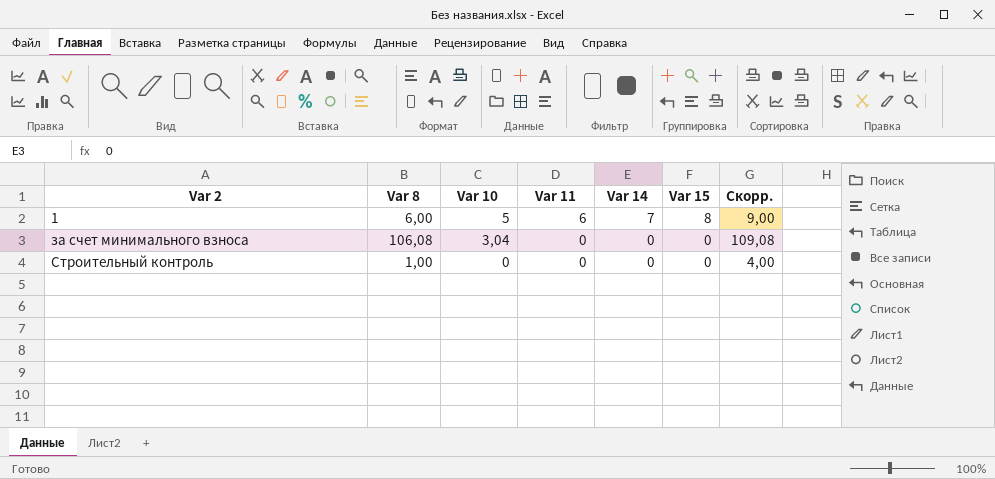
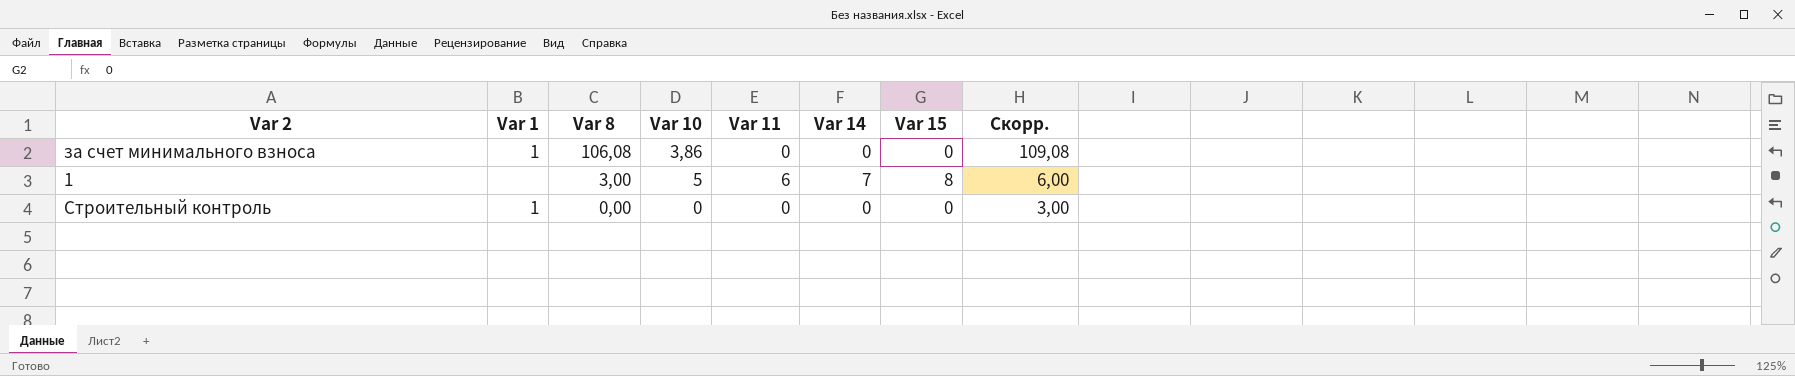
row order: Var 2 ascending -> Var 8 descending
column Var 1 | position: none -> 2
за счет минимального взноса | Var 10: 3,04 -> 3,86
1 | Var 8: 6,00 -> 3,00
1 | Скорр.: 9,00 -> 6,00
Строительный контроль | Var 8: 1,00 -> 0,00
Строительный контроль | Скорр.: 4,00 -> 3,00

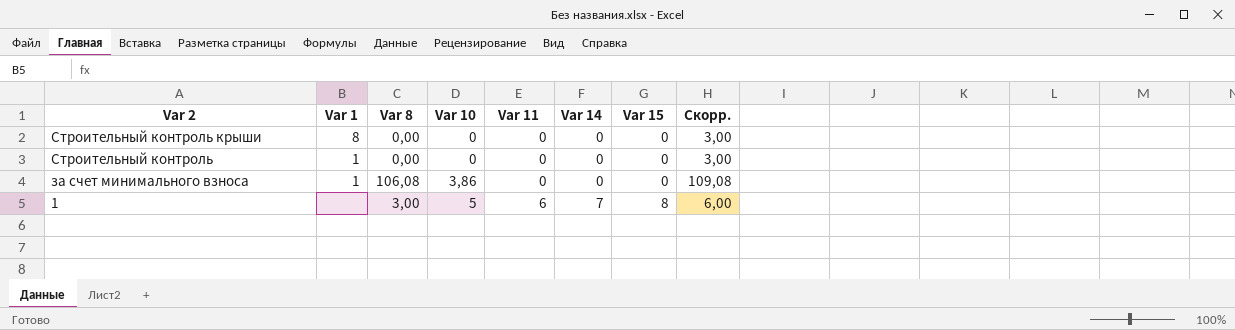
row order: Var 8 descending -> Var 2 descending
row Строительный контроль крыши: none -> 8 | 0,00 | 0 | 0 | 0 | 0 | 3,00

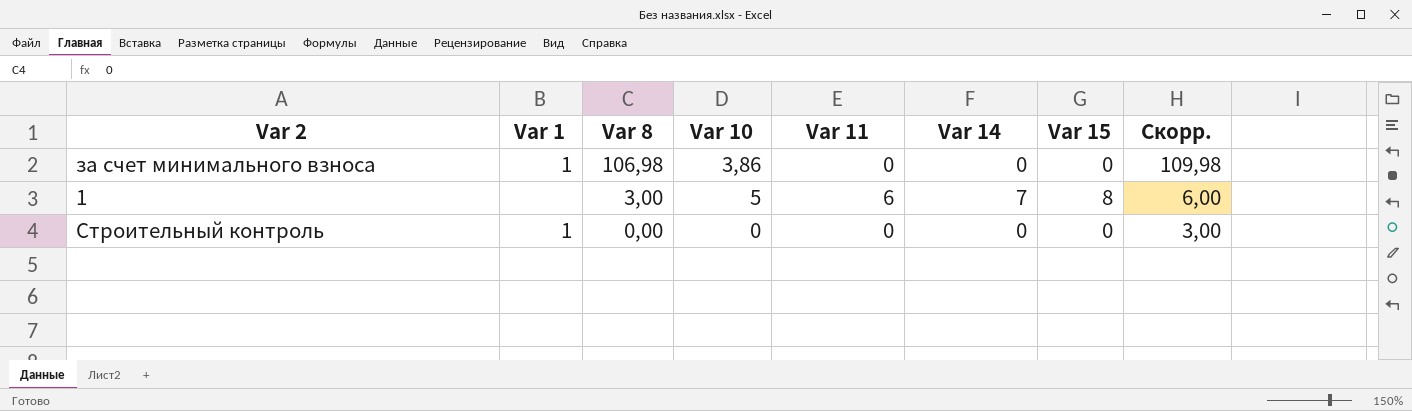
row order: Var 2 descending -> Var 8 descending
row Строительный контроль крыши: 8 | 0,00 | 0 | 0 | 0 | 0 | 3,00 -> none
за счет минимального взноса | Var 8: 106,08 -> 106,98
за счет минимального взноса | Скорр.: 109,08 -> 109,98

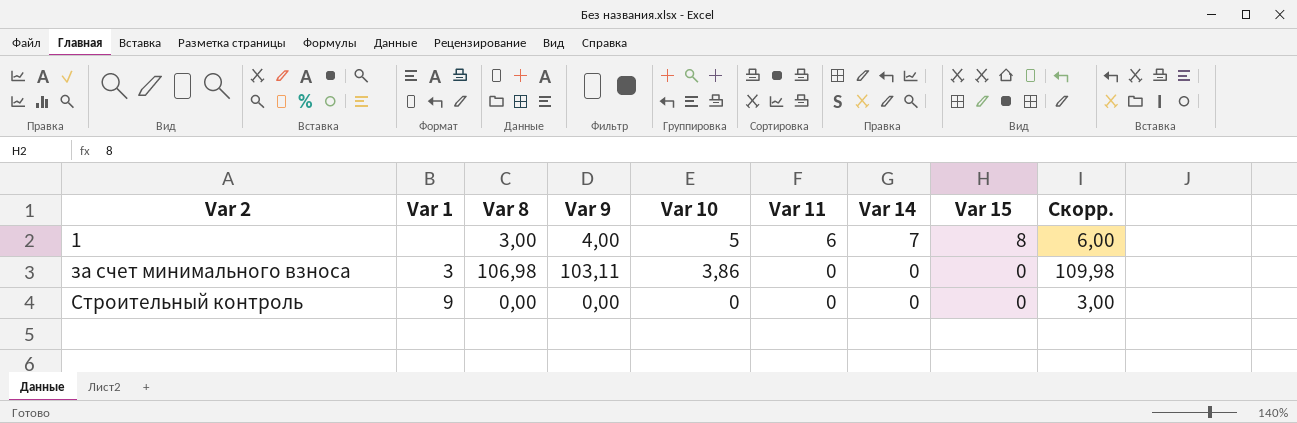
row order: Var 8 descending -> Var 2 ascending
column Var 9 | position: none -> 4
за счет минимального взноса | Var 1: 1 -> 3
Строительный контроль | Var 1: 1 -> 9

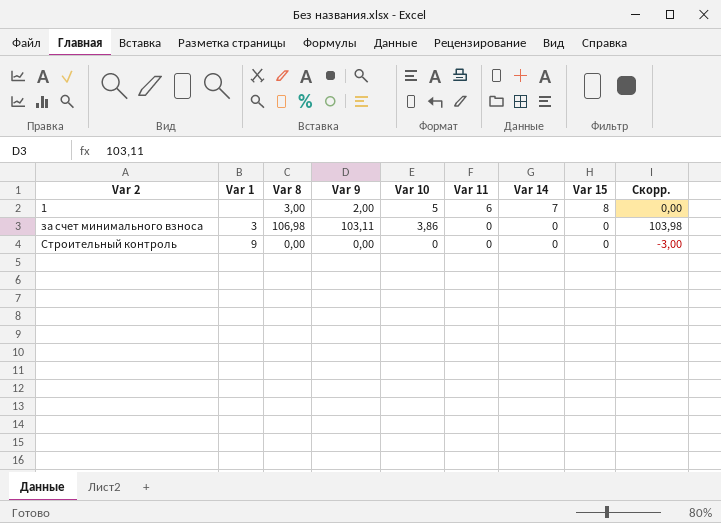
column Скорр. | formula: [Var 8] + 3 -> [Var 8] - 3
1 | Var 9: 4,00 -> 2,00

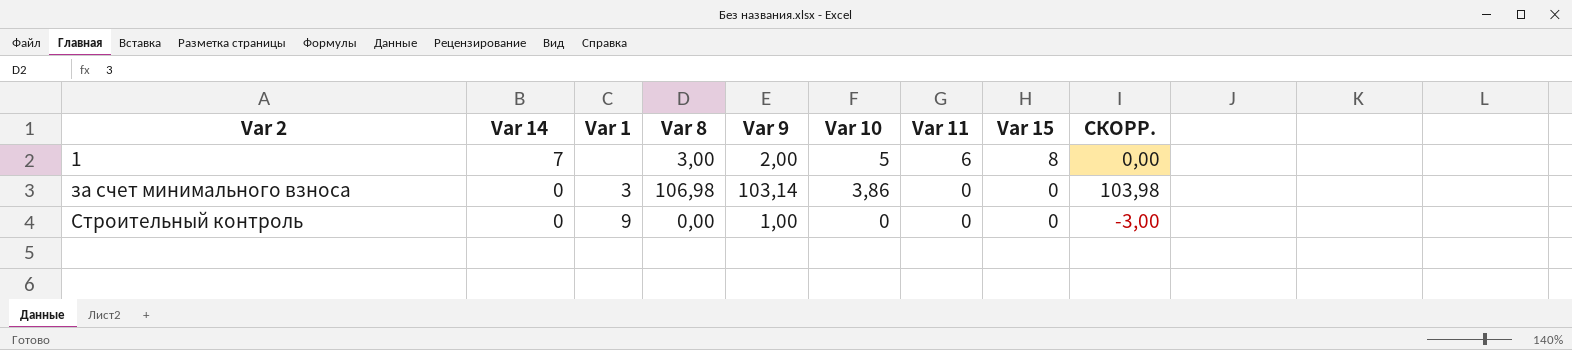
column Var 14 | position: 7 -> 2
column name: Скорр. -> СКОРР.
за счет минимального взноса | Var 9: 103,11 -> 103,14
Строительный контроль | Var 9: 0,00 -> 1,00

